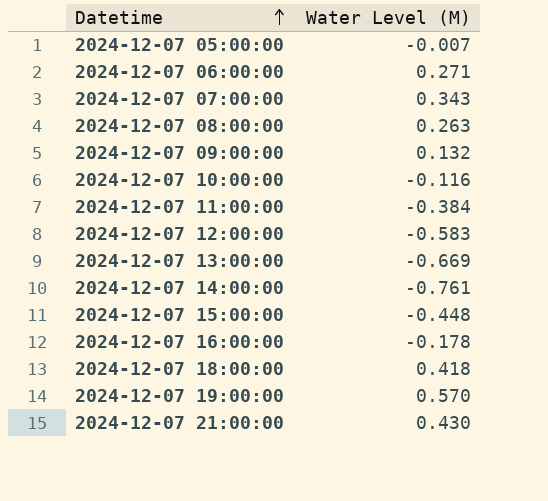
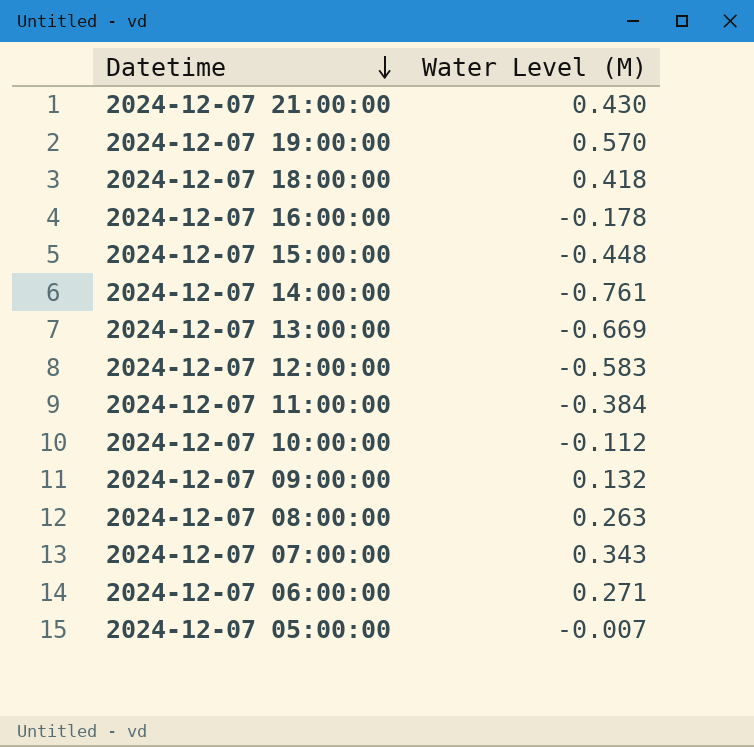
row order: Datetime ascending -> Datetime descending
2024-12-07 10:00:00 | Water Level (M): -0.116 -> -0.112

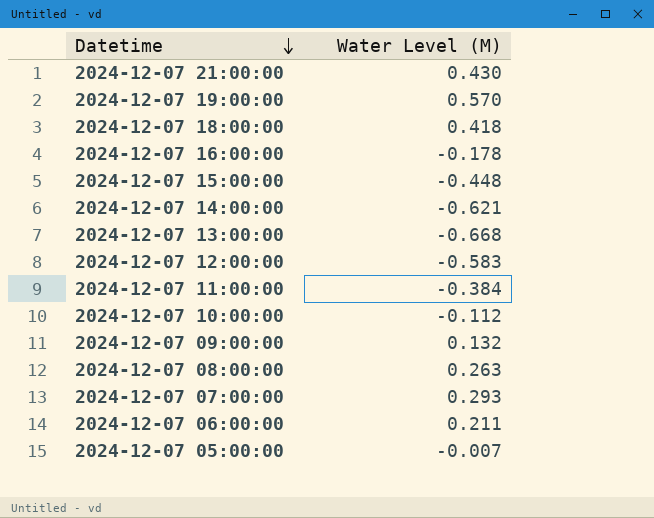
2024-12-07 14:00:00 | Water Level (M): -0.761 -> -0.621
2024-12-07 13:00:00 | Water Level (M): -0.669 -> -0.668
2024-12-07 07:00:00 | Water Level (M): 0.343 -> 0.293
2024-12-07 06:00:00 | Water Level (M): 0.271 -> 0.211

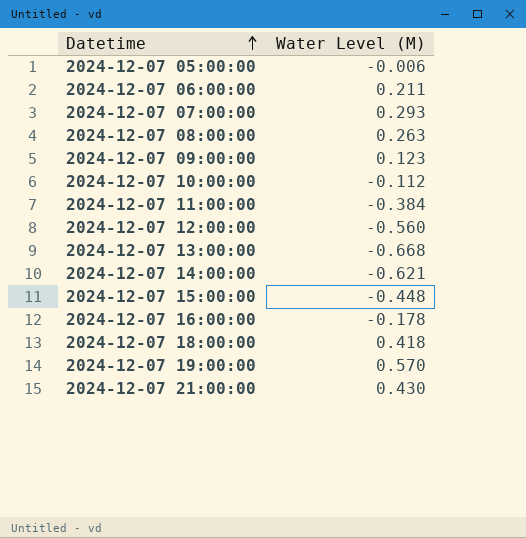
row order: Datetime descending -> Datetime ascending
2024-12-07 05:00:00 | Water Level (M): -0.007 -> -0.006
2024-12-07 09:00:00 | Water Level (M): 0.132 -> 0.123
2024-12-07 12:00:00 | Water Level (M): -0.583 -> -0.560

